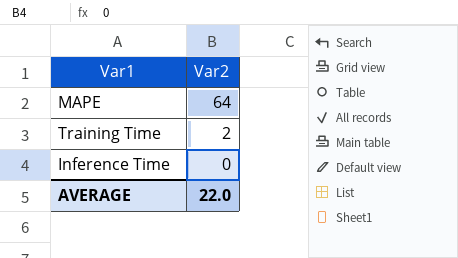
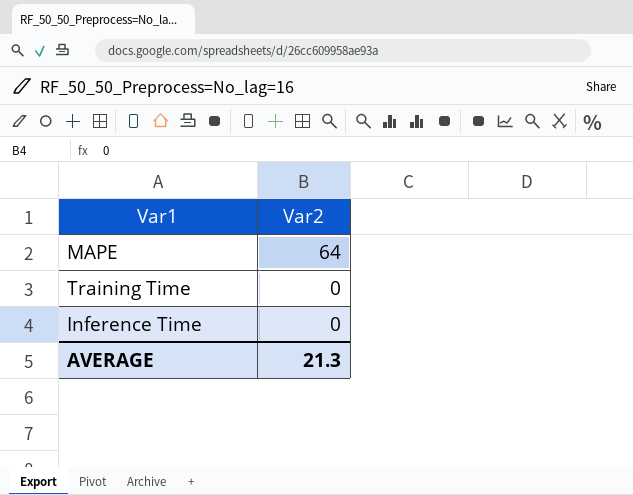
Training Time | Var2: 2 -> 0
AVERAGE | Var2: 22.0 -> 21.3

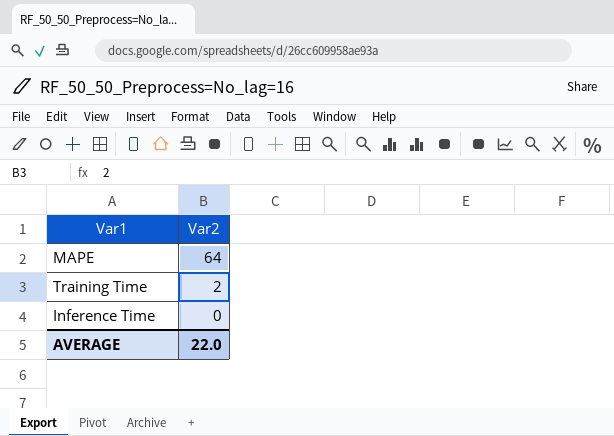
Training Time | Var2: 0 -> 2
AVERAGE | Var2: 21.3 -> 22.0

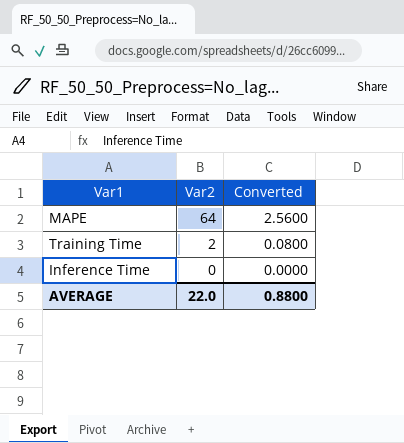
column Converted | formula: none -> [Var2] * 0.04

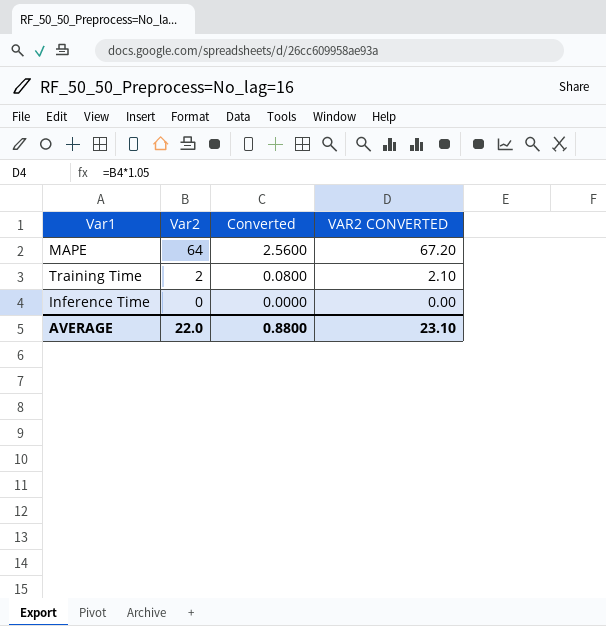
column VAR2 CONVERTED | formula: none -> [Var2] * 1.05

